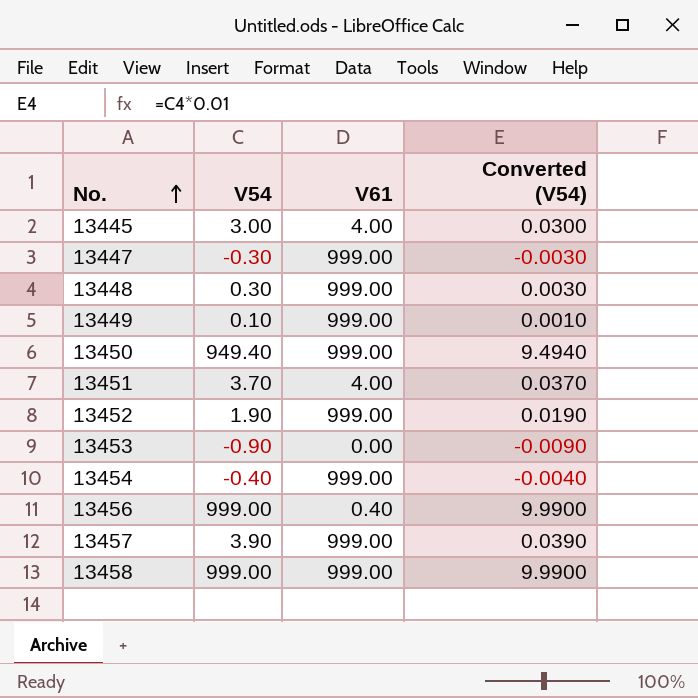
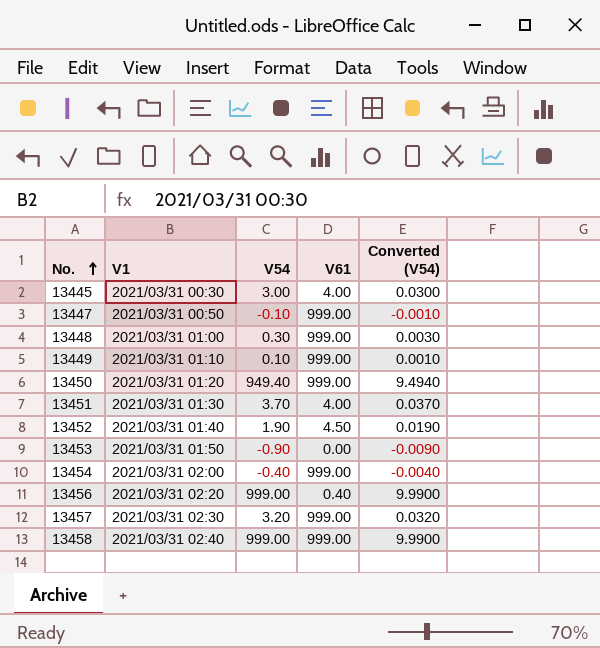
column V1 | position: none -> 2
13447 | V54: -0.30 -> -0.10
13447 | Converted (V54): -0.0030 -> -0.0010
13452 | V61: 999.00 -> 4.50
13457 | V54: 3.90 -> 3.20
13457 | Converted (V54): 0.0390 -> 0.0320

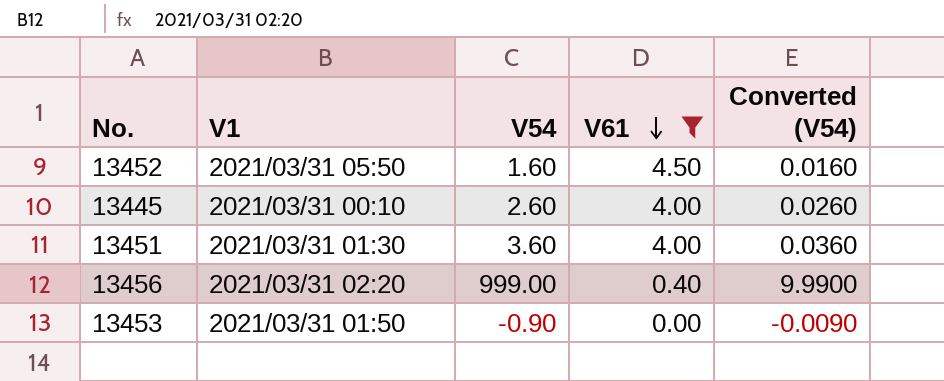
filter: none -> V61 != 999.00
row order: No. ascending -> V61 descending
13452 | V1: 2021/03/31 01:40 -> 2021/03/31 05:50
13452 | V54: 1.90 -> 1.60
13452 | Converted (V54): 0.0190 -> 0.0160
13445 | V1: 2021/03/31 00:30 -> 2021/03/31 00:10
13445 | V54: 3.00 -> 2.60
13445 | Converted (V54): 0.0300 -> 0.0260
13451 | V54: 3.70 -> 3.60
13451 | Converted (V54): 0.0370 -> 0.0360

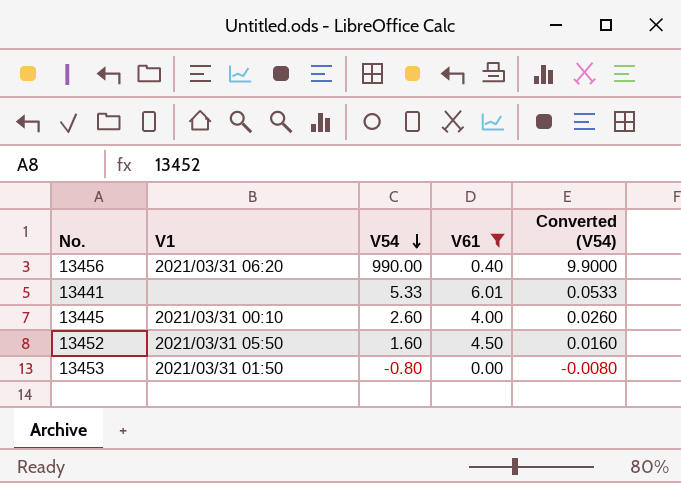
row order: V61 descending -> V54 descending
row 13451: 2021/03/31 01:30 | 3.60 | 4.00 | 0.0360 -> none
13456 | V1: 2021/03/31 02:20 -> 2021/03/31 06:20
13456 | V54: 999.00 -> 990.00
13456 | Converted (V54): 9.9900 -> 9.9000
row 13441: none -> none | 5.33 | 6.01 | 0.0533
13453 | V54: -0.90 -> -0.80
13453 | Converted (V54): -0.0090 -> -0.0080

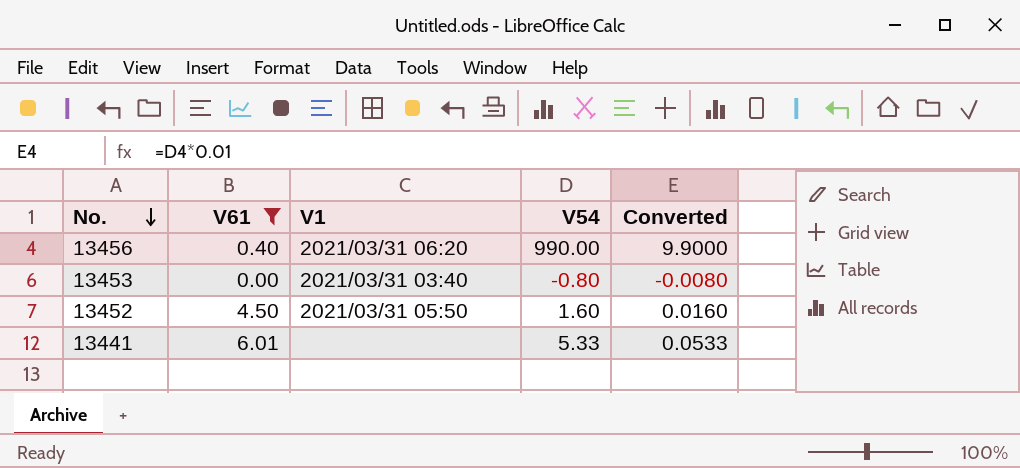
row order: V54 descending -> No. descending
column V61 | position: 4 -> 2
column name: Converted (V54) -> Converted
row 13445: 2021/03/31 00:10 | 2.60 | 4.00 | 0.0260 -> none
13453 | V1: 2021/03/31 01:50 -> 2021/03/31 03:40

